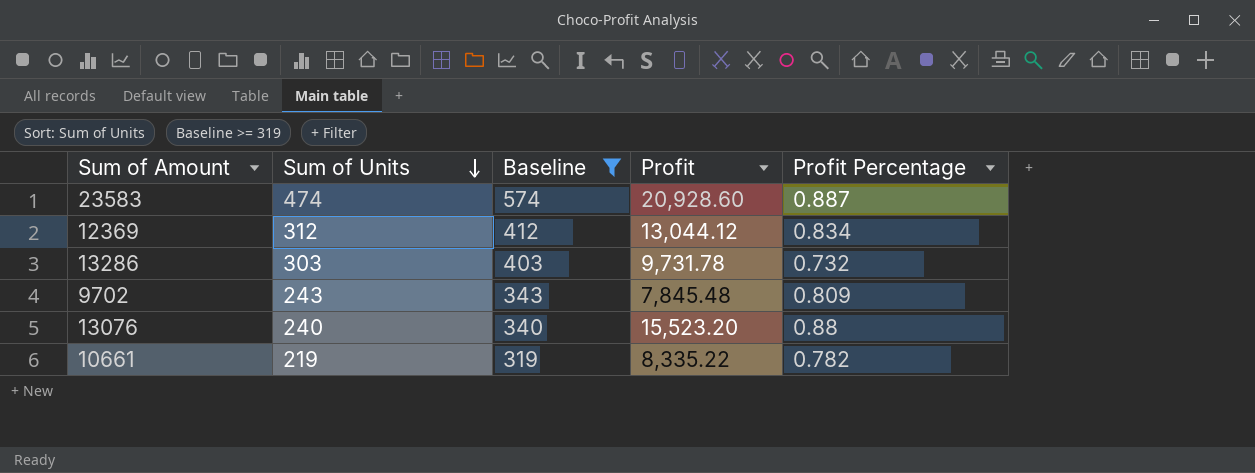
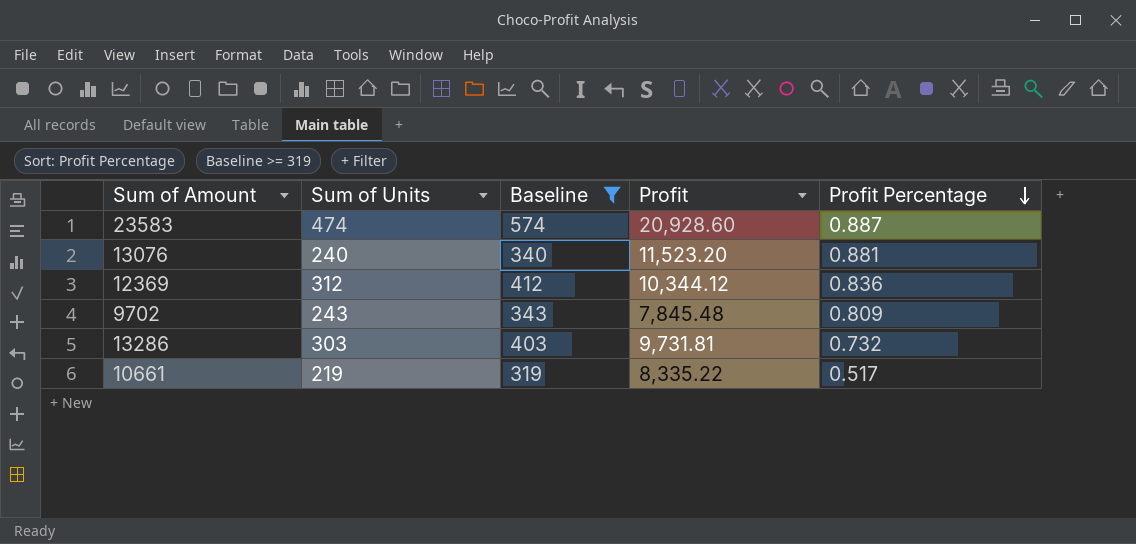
row order: Sum of Units descending -> Profit Percentage descending
13076 | Profit: 15,523.20 -> 11,523.20
13076 | Profit Percentage: 0.88 -> 0.881
12369 | Profit: 13,044.12 -> 10,344.12
12369 | Profit Percentage: 0.834 -> 0.836
13286 | Profit: 9,731.78 -> 9,731.81
10661 | Profit Percentage: 0.782 -> 0.517

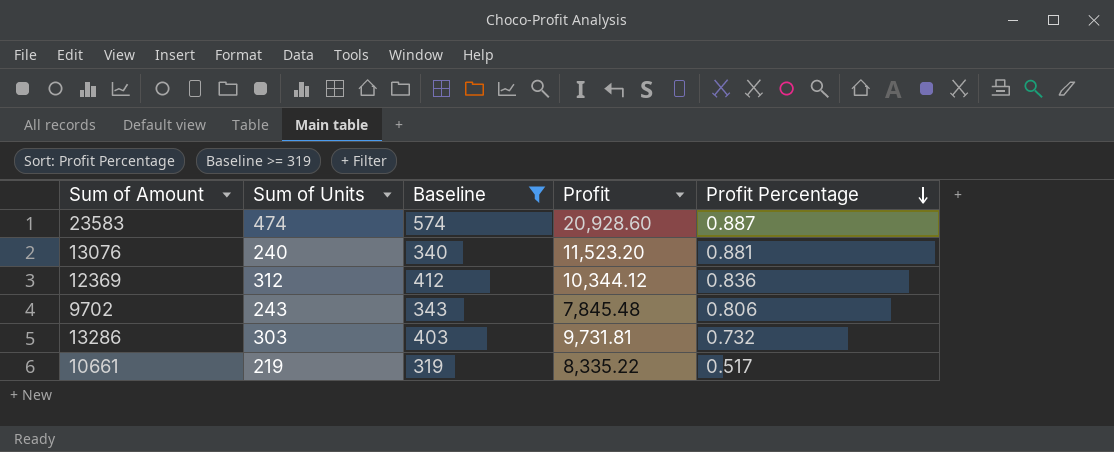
9702 | Profit Percentage: 0.809 -> 0.806

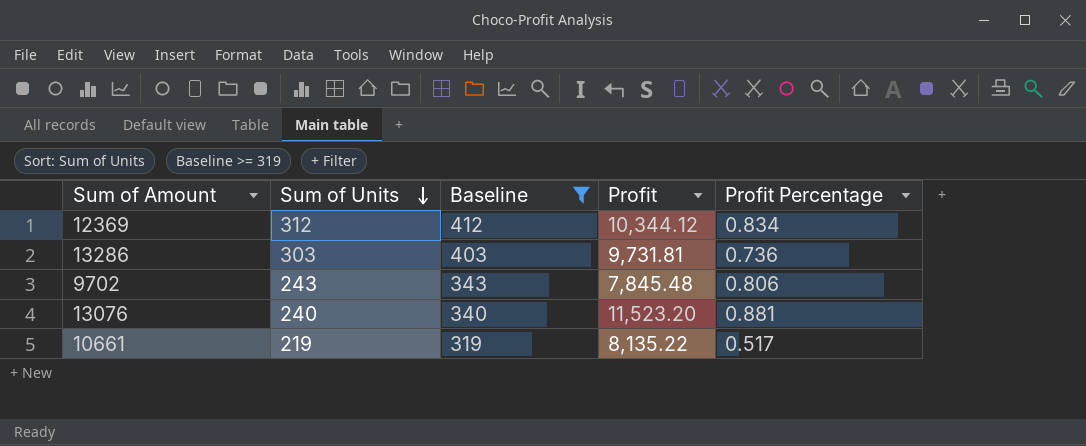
row order: Profit Percentage descending -> Sum of Units descending
row 23583: 474 | 574 | 20,928.60 | 0.887 -> none
12369 | Profit Percentage: 0.836 -> 0.834
13286 | Profit Percentage: 0.732 -> 0.736
10661 | Profit: 8,335.22 -> 8,135.22

